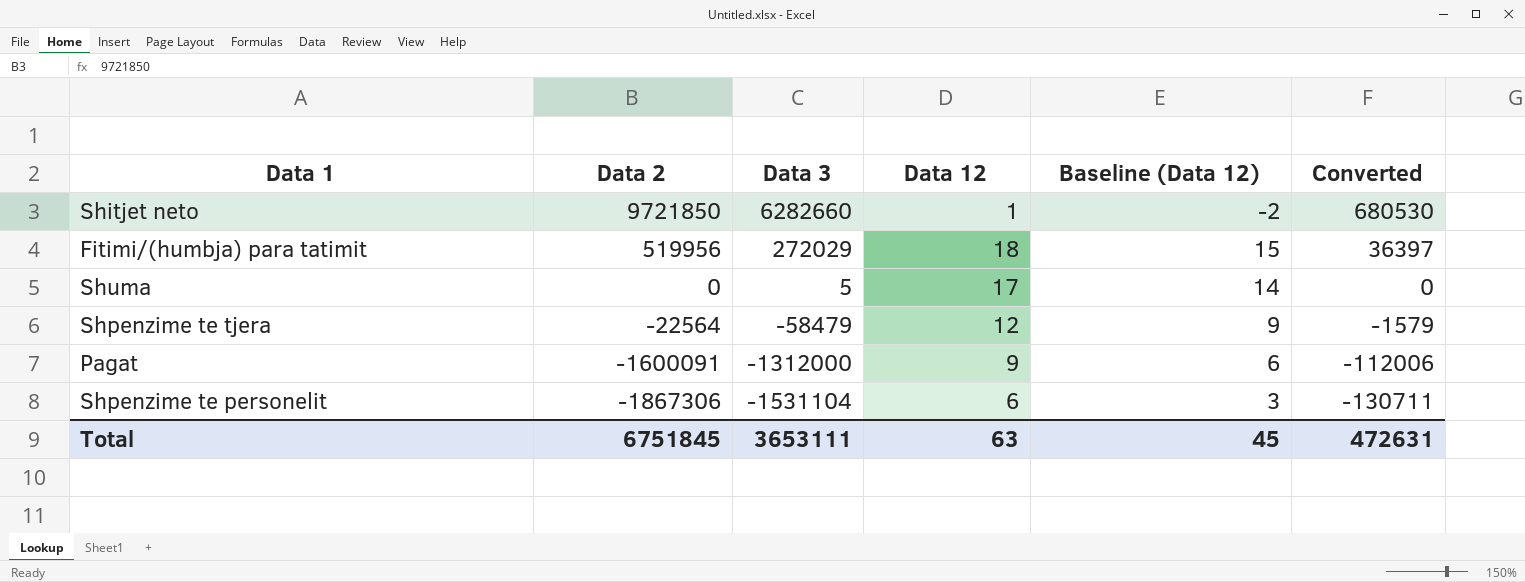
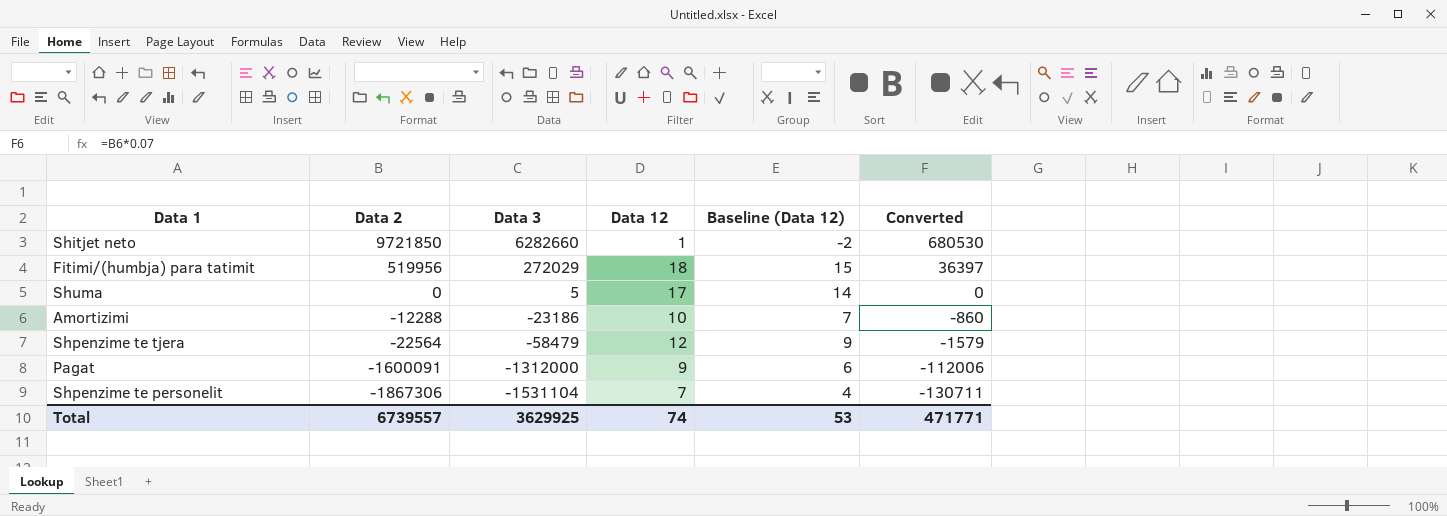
row Amortizimi: none -> -12288 | -23186 | 10 | 7 | -860
Shpenzime te personelit | Data 12: 6 -> 7
Shpenzime te personelit | Baseline (Data 12): 3 -> 4
Total | Data 2: 6751845 -> 6739557
Total | Data 3: 3653111 -> 3629925
Total | Data 12: 63 -> 74
Total | Baseline (Data 12): 45 -> 53
Total | Converted: 472631 -> 471771

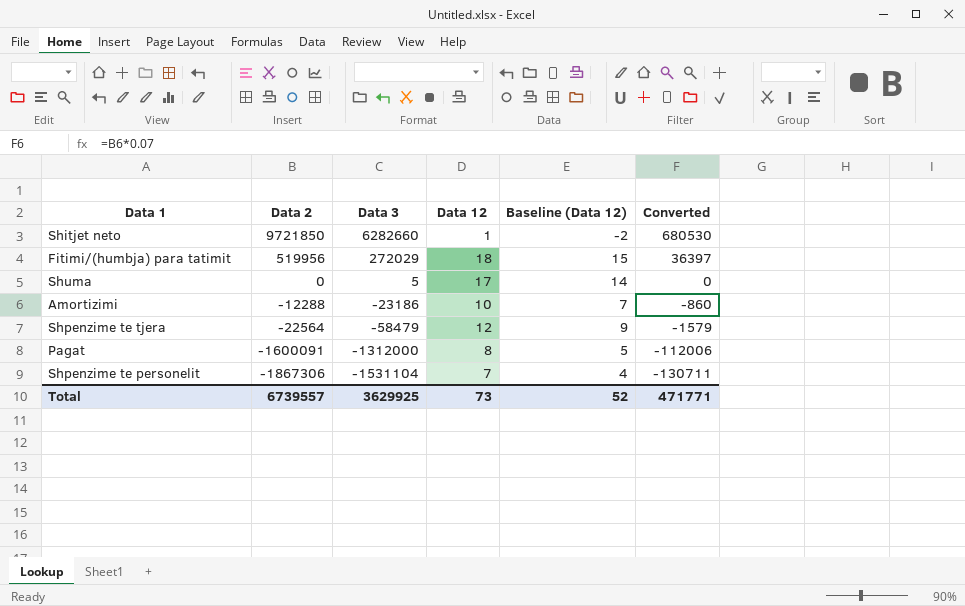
Pagat | Data 12: 9 -> 8
Pagat | Baseline (Data 12): 6 -> 5
Total | Data 12: 74 -> 73
Total | Baseline (Data 12): 53 -> 52

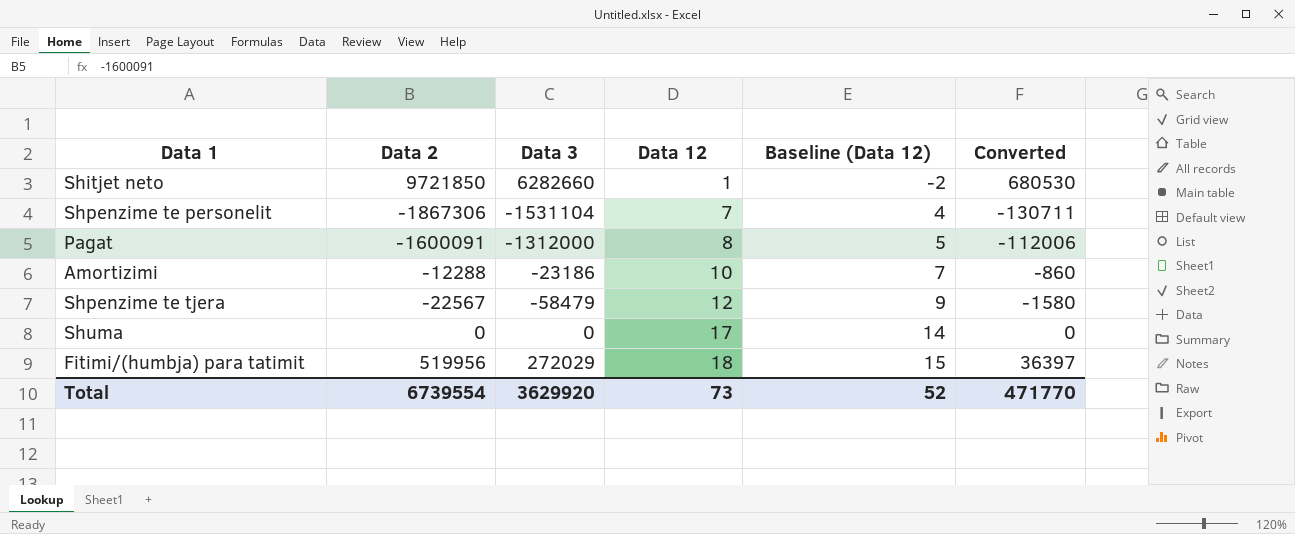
row order: Data 2 descending -> Data 12 ascending
Shpenzime te tjera | Data 2: -22564 -> -22567
Shpenzime te tjera | Converted: -1579 -> -1580
Shuma | Data 3: 5 -> 0
Total | Data 2: 6739557 -> 6739554
Total | Data 3: 3629925 -> 3629920
Total | Converted: 471771 -> 471770

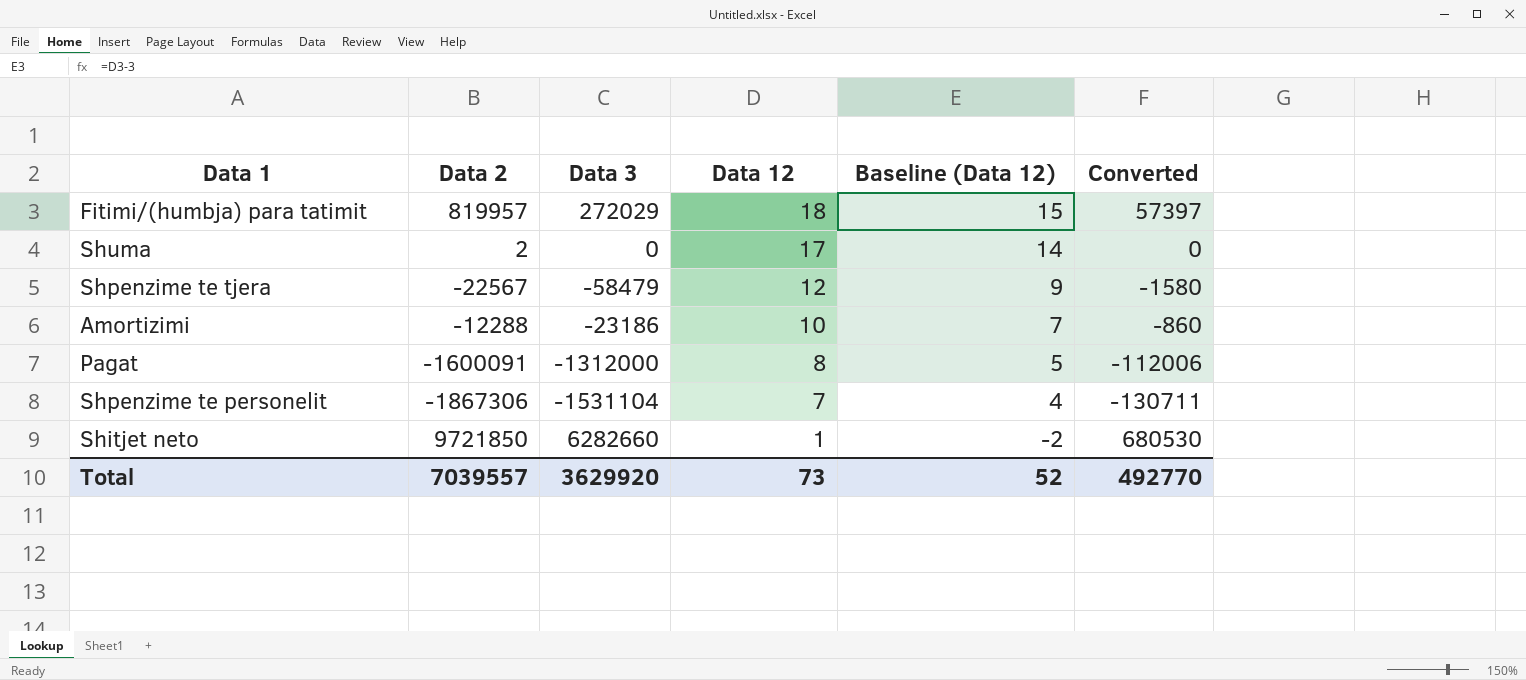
row order: Data 12 ascending -> Data 12 descending
Fitimi/(humbja) para tatimit | Data 2: 519956 -> 819957
Fitimi/(humbja) para tatimit | Converted: 36397 -> 57397
Shuma | Data 2: 0 -> 2
Total | Data 2: 6739554 -> 7039557
Total | Converted: 471770 -> 492770

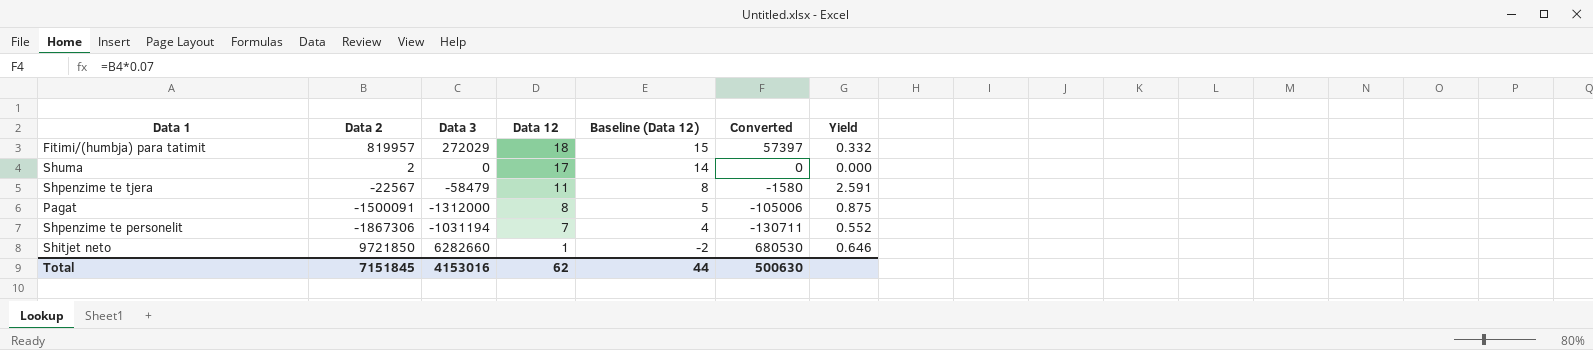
column Yield | formula: none -> [Data 3] / [Data 2]
row Amortizimi: -12288 | -23186 | 10 | 7 | -860 -> none
Shpenzime te tjera | Data 12: 12 -> 11
Shpenzime te tjera | Baseline (Data 12): 9 -> 8
Pagat | Data 2: -1600091 -> -1500091
Pagat | Converted: -112006 -> -105006
Shpenzime te personelit | Data 3: -1531104 -> -1031194
Total | Data 2: 7039557 -> 7151845
Total | Data 3: 3629920 -> 4153016
Total | Data 12: 73 -> 62
Total | Baseline (Data 12): 52 -> 44
Total | Converted: 492770 -> 500630

